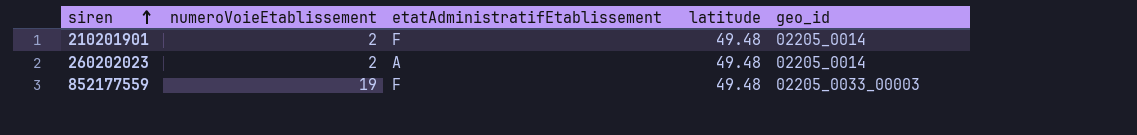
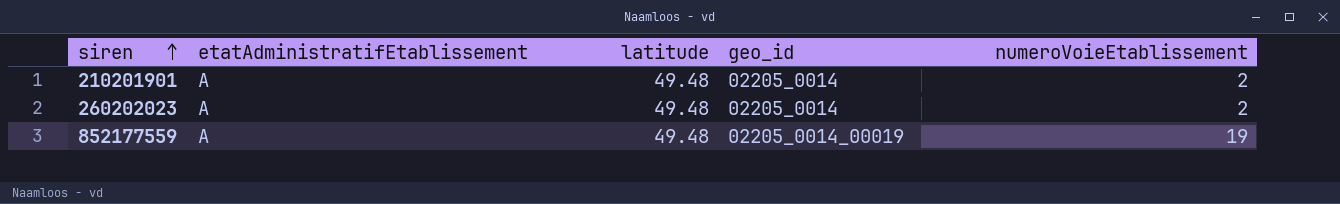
column numeroVoieEtablissement | position: 2 -> 5
210201901 | etatAdministratifEtablissement: F -> A
852177559 | etatAdministratifEtablissement: F -> A
852177559 | geo_id: 02205_0033_00003 -> 02205_0014_00019

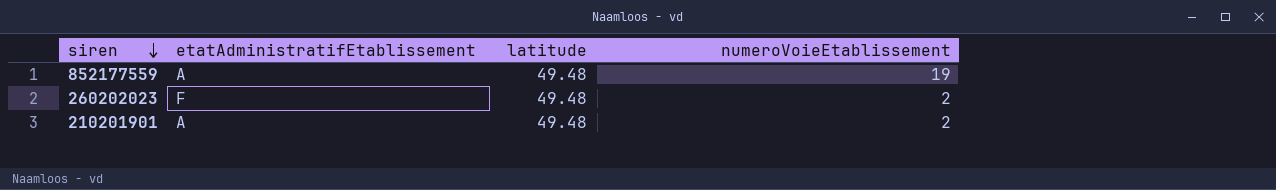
row order: siren ascending -> siren descending
column geo_id | position: 4 -> none
260202023 | etatAdministratifEtablissement: A -> F

